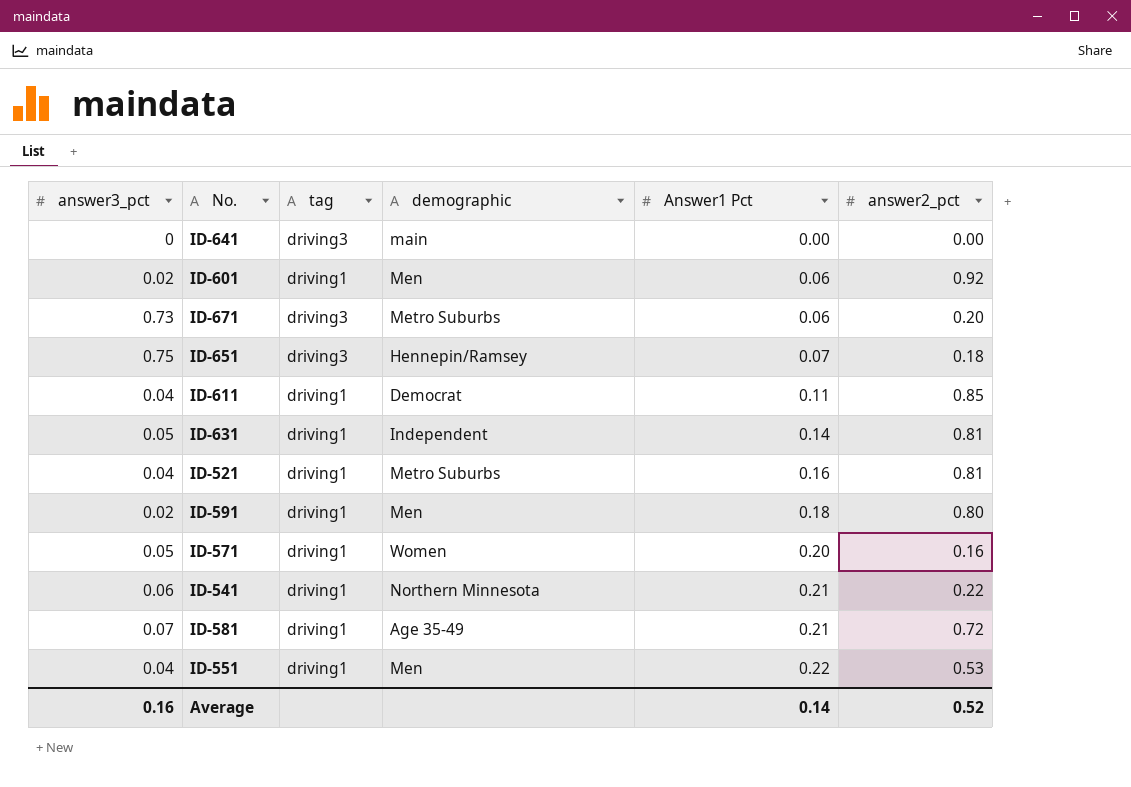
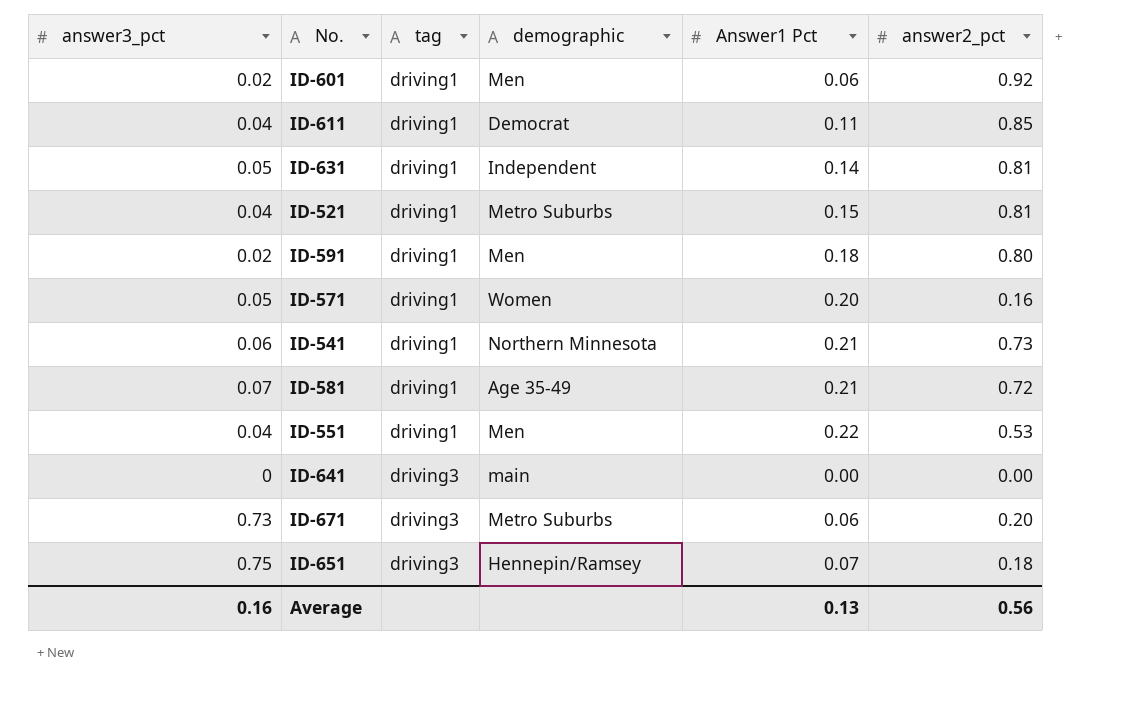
row order: Answer1 Pct ascending -> tag ascending
ID-521 | Answer1 Pct: 0.16 -> 0.15
ID-541 | answer2_pct: 0.22 -> 0.73
Average | Answer1 Pct: 0.14 -> 0.13
Average | answer2_pct: 0.52 -> 0.56

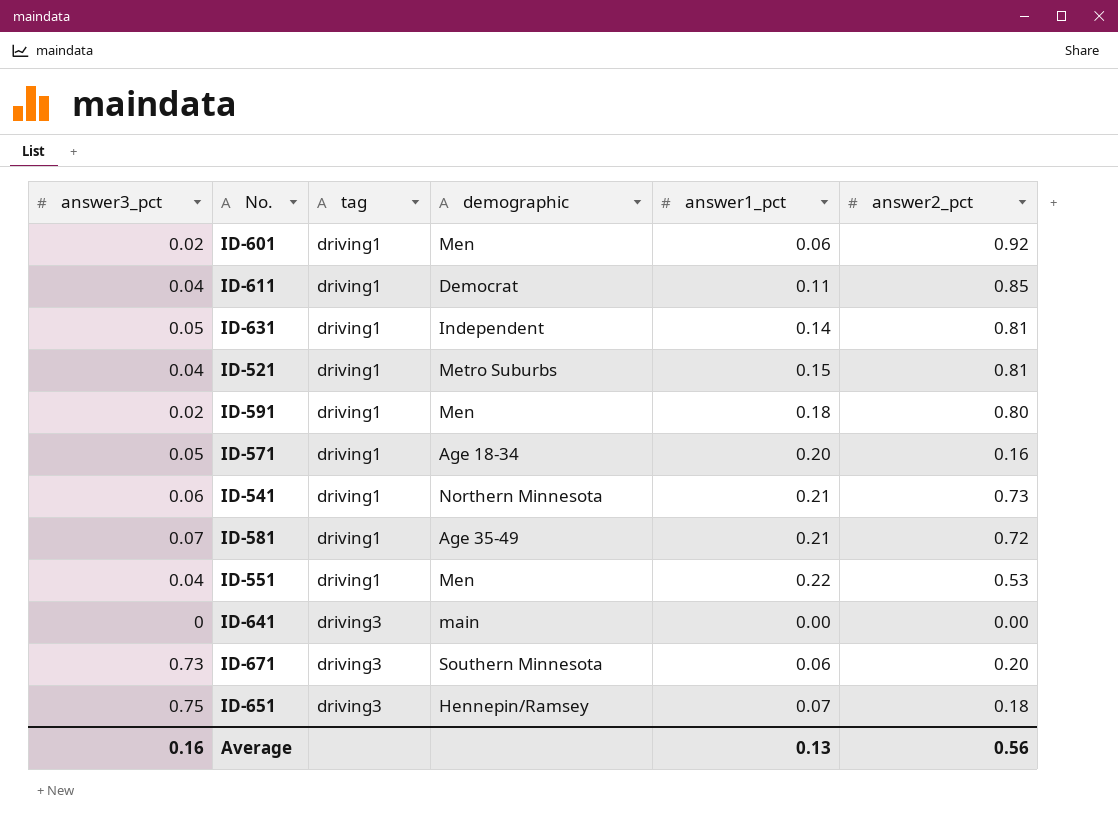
column name: Answer1 Pct -> answer1_pct
ID-571 | demographic: Women -> Age 18-34
ID-671 | demographic: Metro Suburbs -> Southern Minnesota

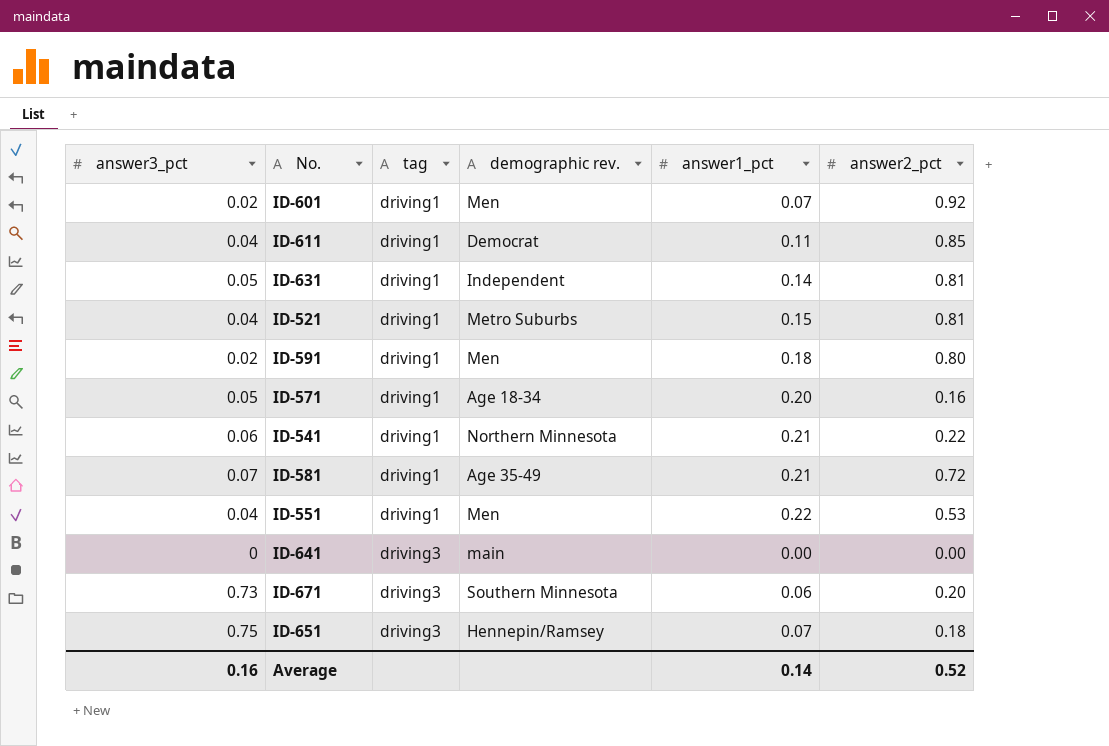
column name: demographic -> demographic rev.
ID-601 | answer1_pct: 0.06 -> 0.07
ID-541 | answer2_pct: 0.73 -> 0.22
Average | answer1_pct: 0.13 -> 0.14
Average | answer2_pct: 0.56 -> 0.52

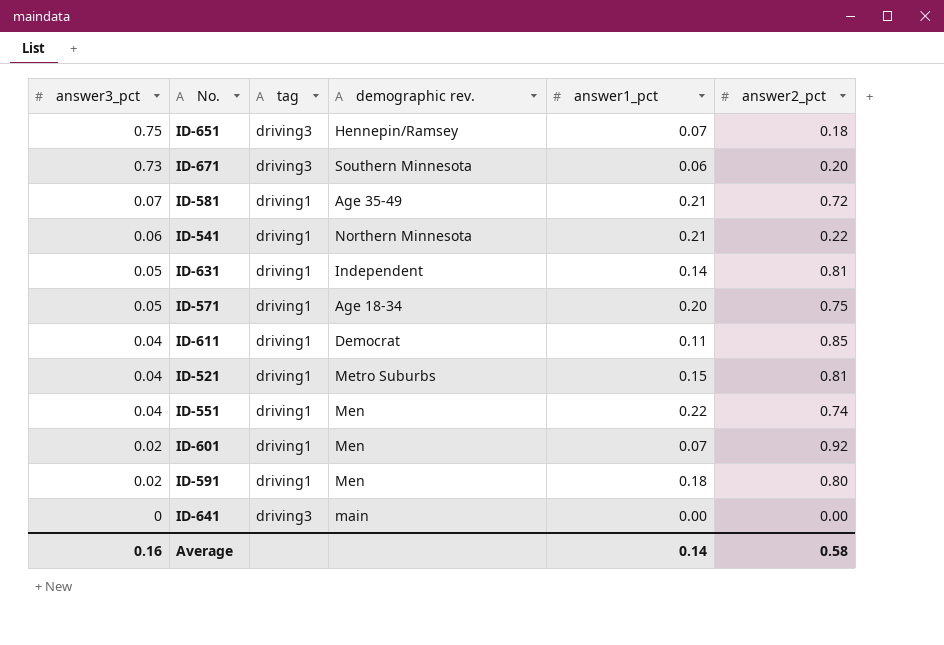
row order: tag ascending -> answer3_pct descending
ID-571 | answer2_pct: 0.16 -> 0.75
ID-551 | answer2_pct: 0.53 -> 0.74
Average | answer2_pct: 0.52 -> 0.58

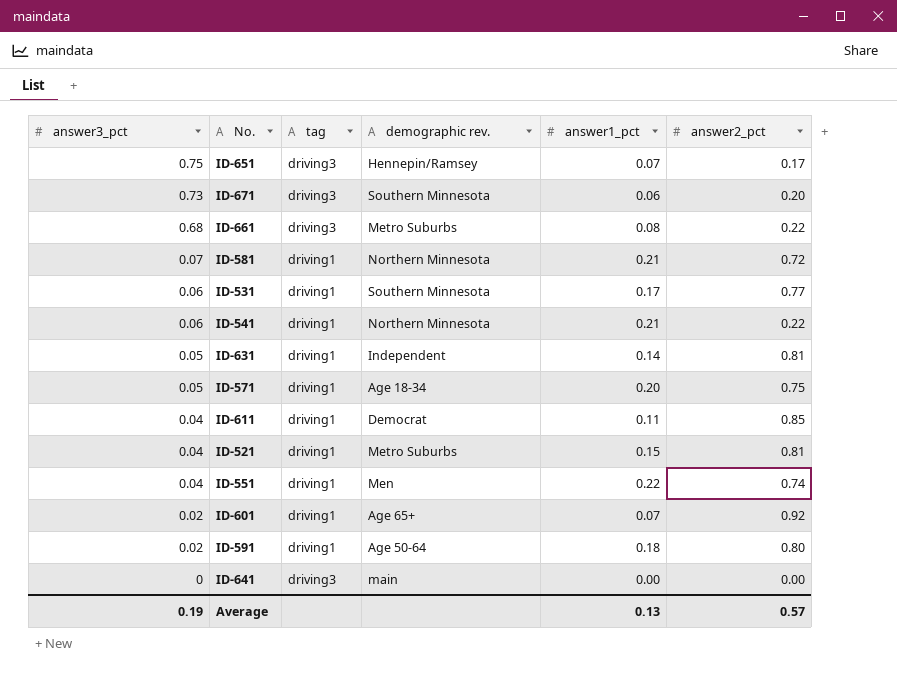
ID-651 | answer2_pct: 0.18 -> 0.17
row ID-661: none -> 0.68 | driving3 | Metro Suburbs | 0.08 | 0.22
ID-581 | demographic rev.: Age 35-49 -> Northern Minnesota
row ID-531: none -> 0.06 | driving1 | Southern Minnesota | 0.17 | 0.77
ID-601 | demographic rev.: Men -> Age 65+
ID-591 | demographic rev.: Men -> Age 50-64
Average | answer3_pct: 0.16 -> 0.19
Average | answer1_pct: 0.14 -> 0.13
Average | answer2_pct: 0.58 -> 0.57

